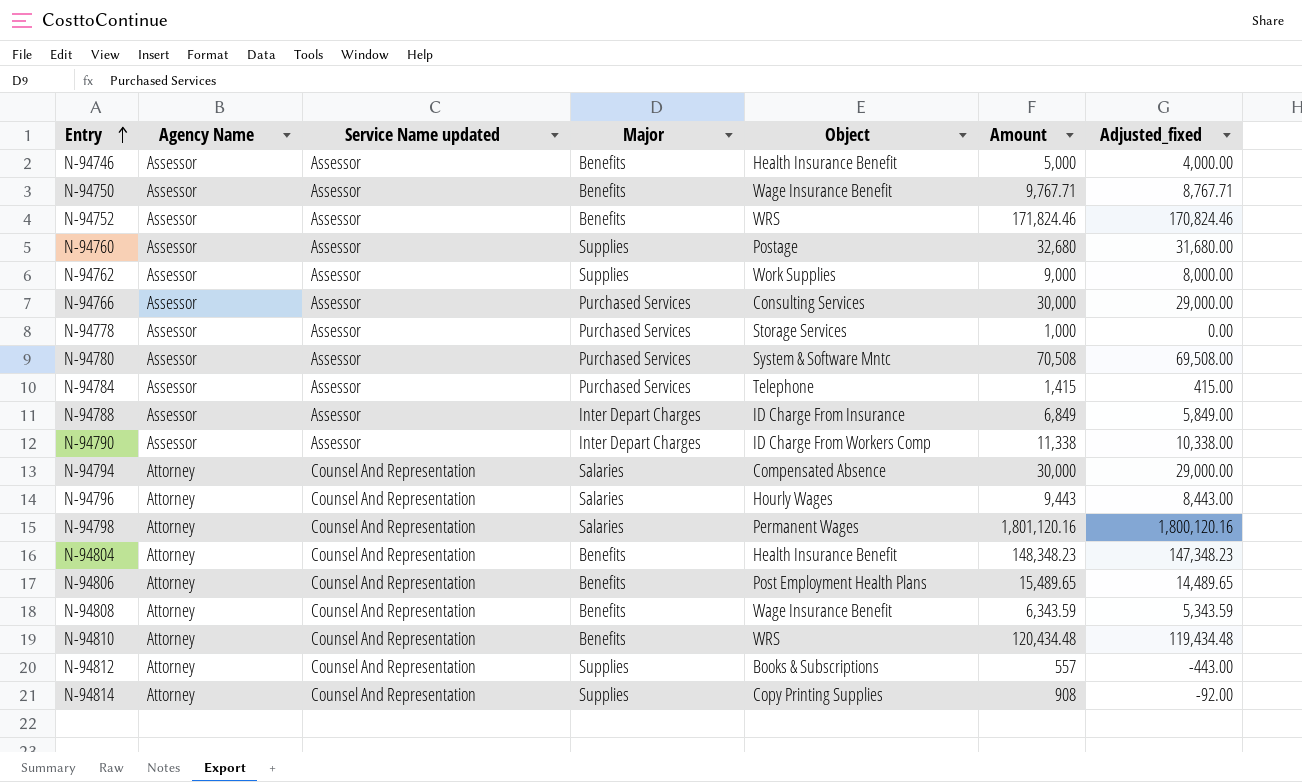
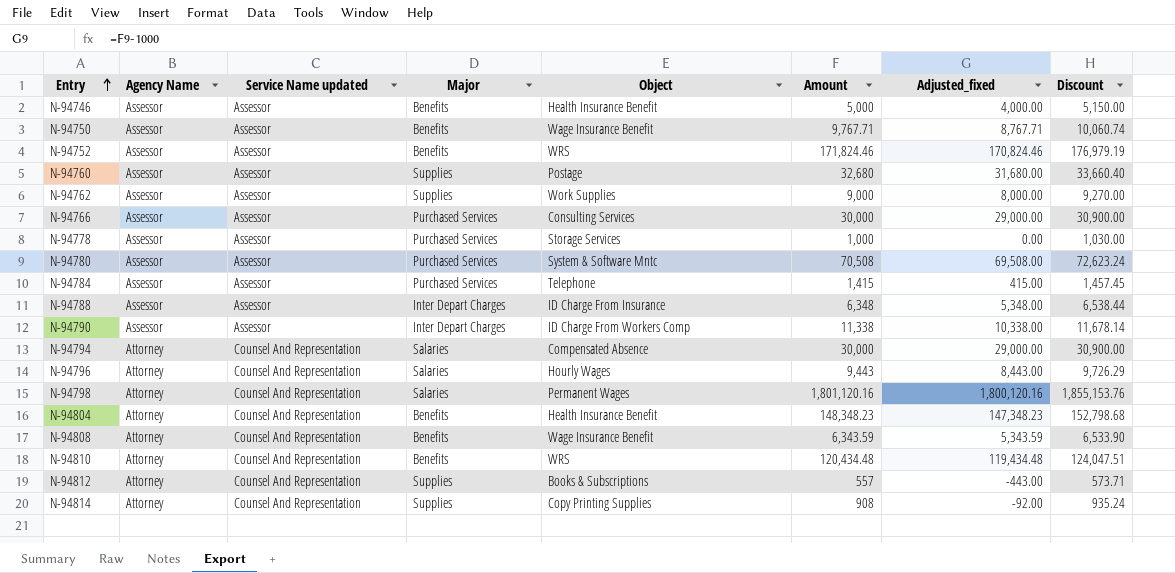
column Discount | formula: none -> [Amount] * 1.03
row N-94806: Attorney | Counsel And Representation | Benefits | Post Employment Health Plans | 15,489.65 | 14,489.65 -> none
N-94788 | Amount: 6,849 -> 6,348
N-94788 | Adjusted_fixed: 5,849.00 -> 5,348.00

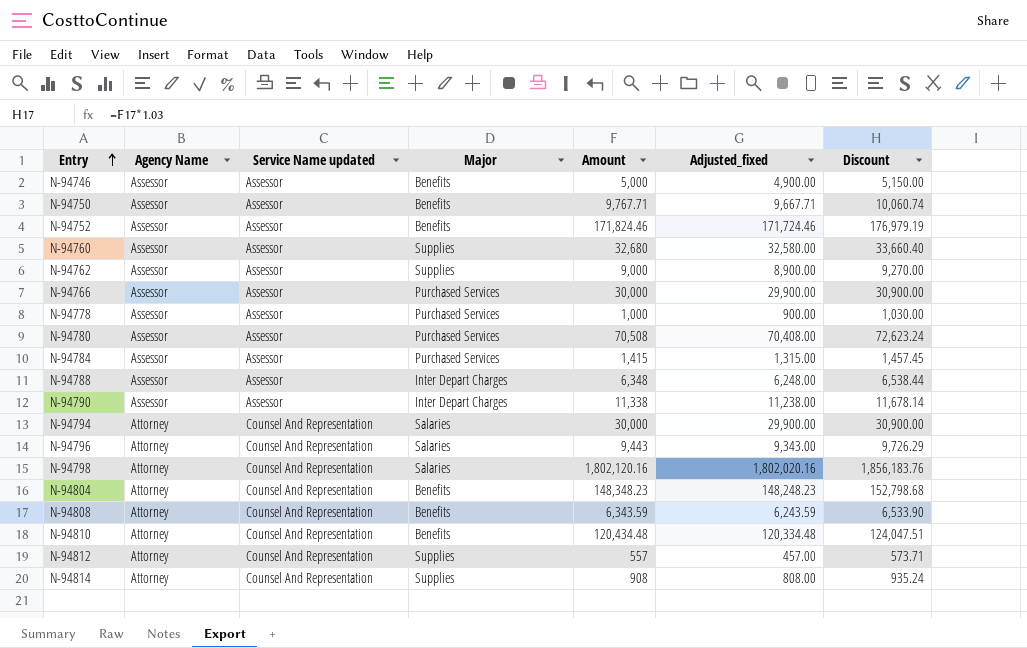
column Object | position: 5 -> none
column Adjusted_fixed | formula: [Amount] - 1000 -> [Amount] - 100
N-94798 | Amount: 1,801,120.16 -> 1,802,120.16
N-94798 | Discount: 1,855,153.76 -> 1,856,183.76

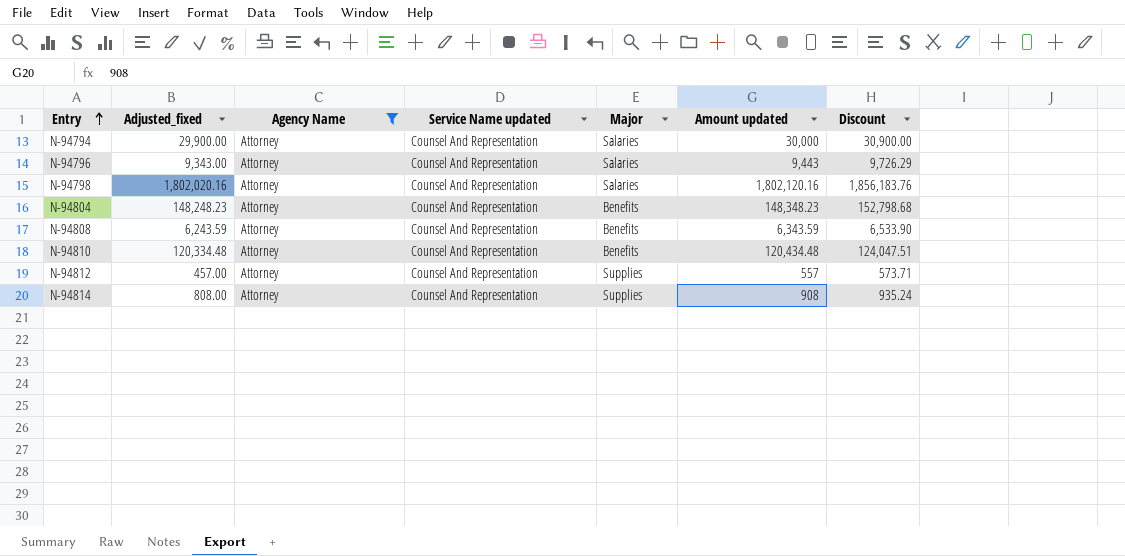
filter: none -> Agency Name = Attorney
column Adjusted_fixed | position: 6 -> 2
column name: Amount -> Amount updated

